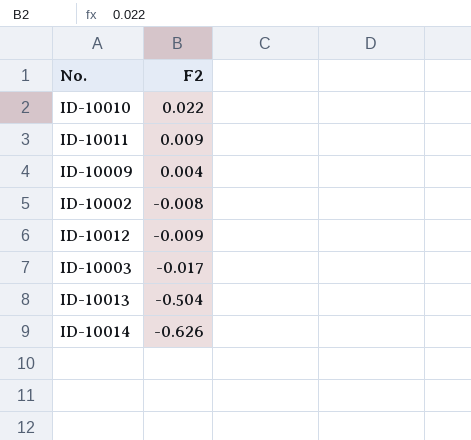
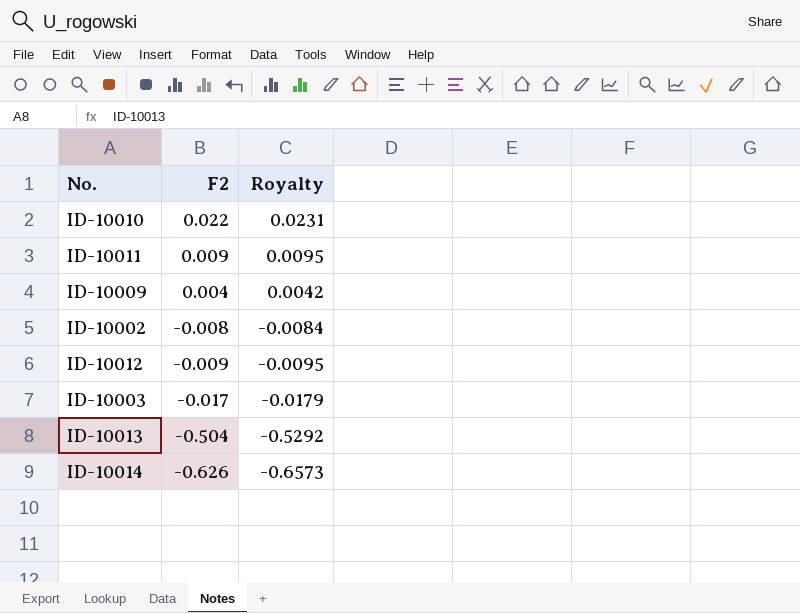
column Royalty | formula: none -> [F2] * 1.05

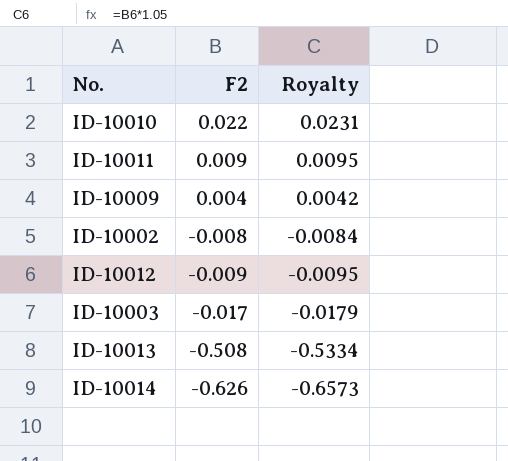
ID-10013 | F2: -0.504 -> -0.508
ID-10013 | Royalty: -0.5292 -> -0.5334

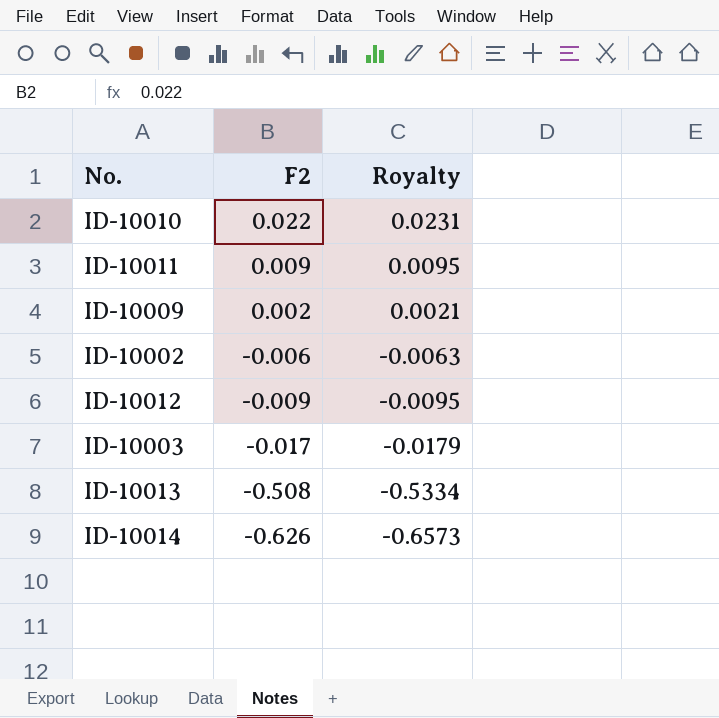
ID-10009 | F2: 0.004 -> 0.002
ID-10009 | Royalty: 0.0042 -> 0.0021
ID-10002 | F2: -0.008 -> -0.006
ID-10002 | Royalty: -0.0084 -> -0.0063

